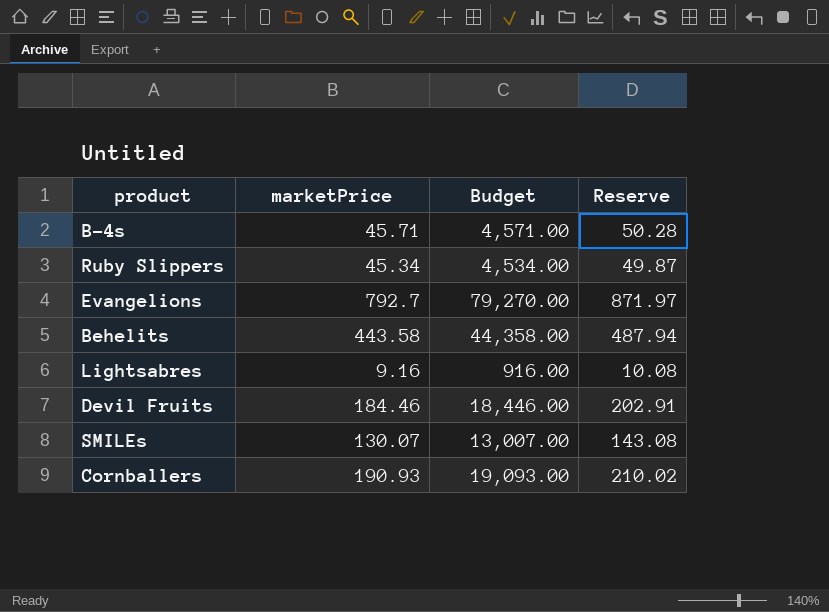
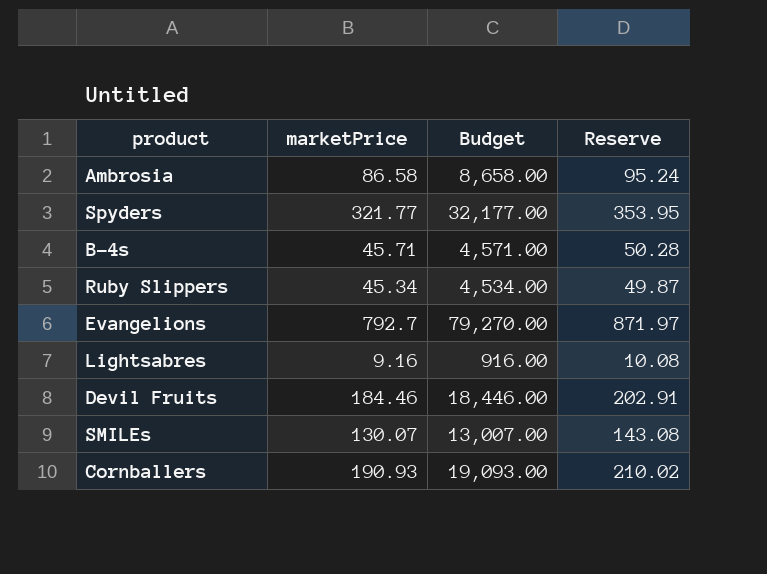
row Behelits: 443.58 | 44,358.00 | 487.94 -> none
row Ambrosia: none -> 86.58 | 8,658.00 | 95.24
row Spyders: none -> 321.77 | 32,177.00 | 353.95

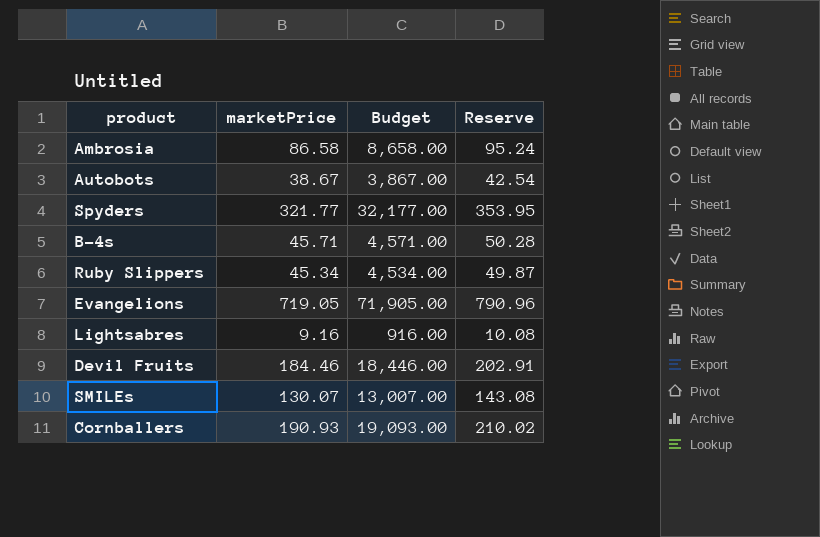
row Autobots: none -> 38.67 | 3,867.00 | 42.54
Evangelions | marketPrice: 792.7 -> 719.05
Evangelions | Budget: 79,270.00 -> 71,905.00
Evangelions | Reserve: 871.97 -> 790.96

